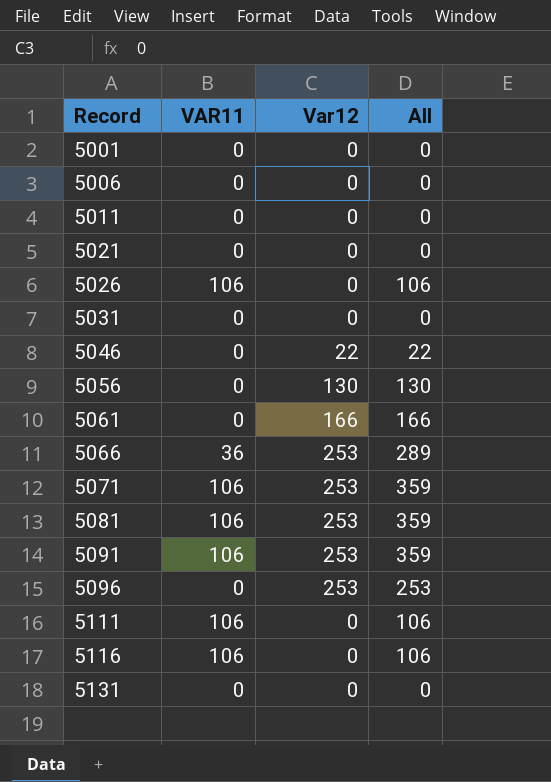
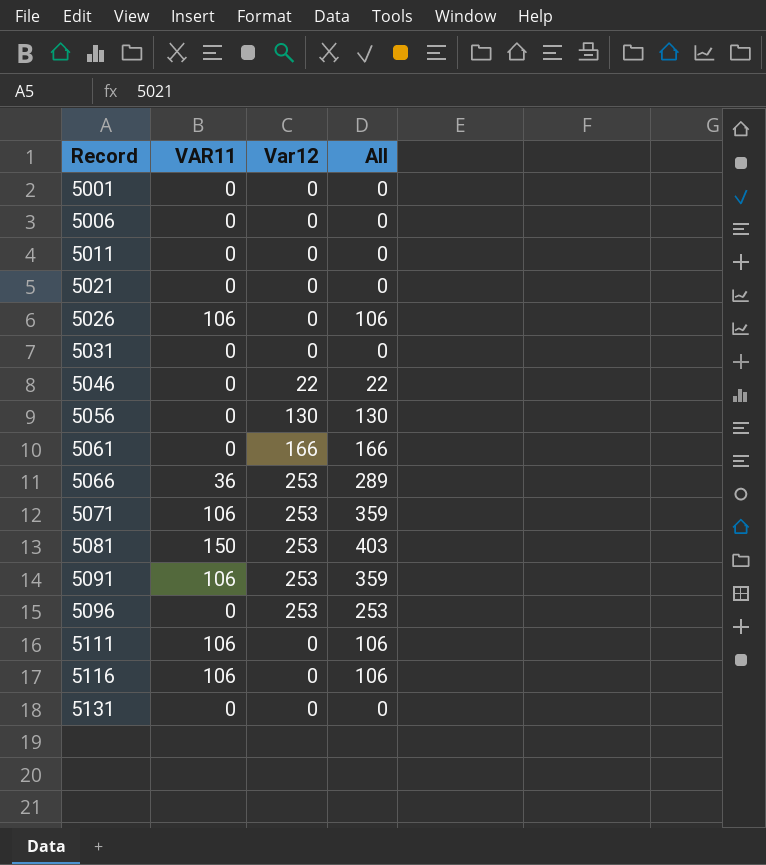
5081 | VAR11: 106 -> 150
5081 | All: 359 -> 403

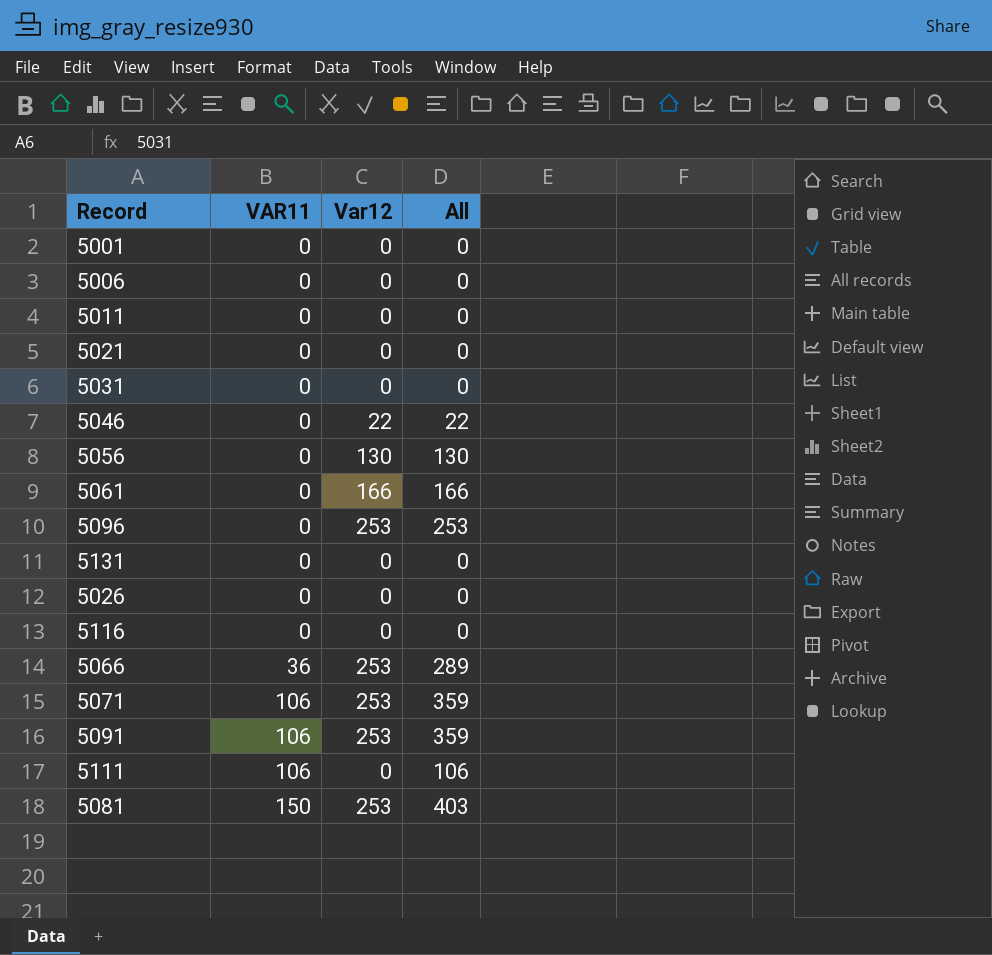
row order: Record ascending -> VAR11 ascending
5026 | VAR11: 106 -> 0
5026 | All: 106 -> 0
5116 | VAR11: 106 -> 0
5116 | All: 106 -> 0

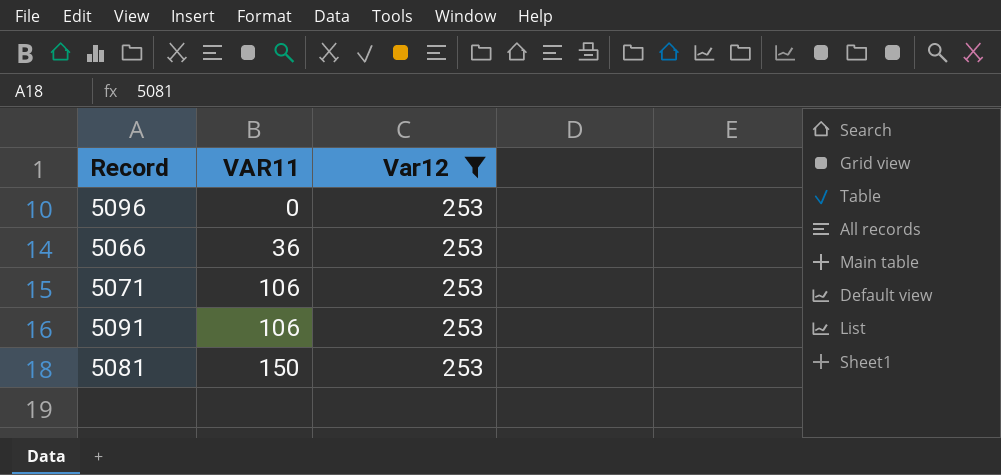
filter: none -> Var12 = 253
column All | formula: [VAR11] + [Var12] -> none

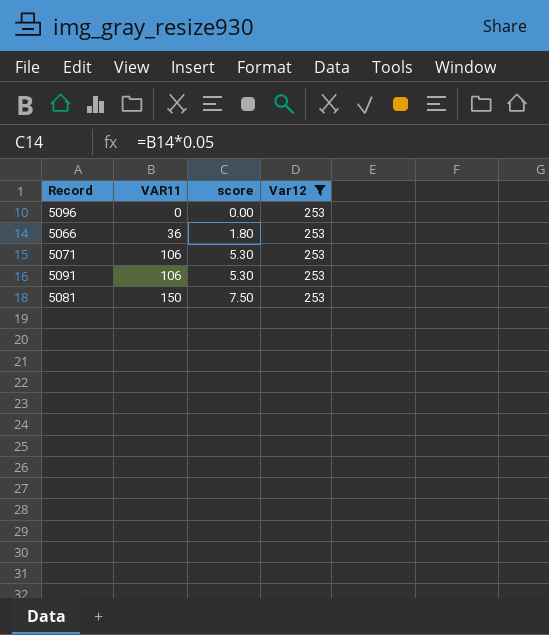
column score | formula: none -> [VAR11] * 0.05

